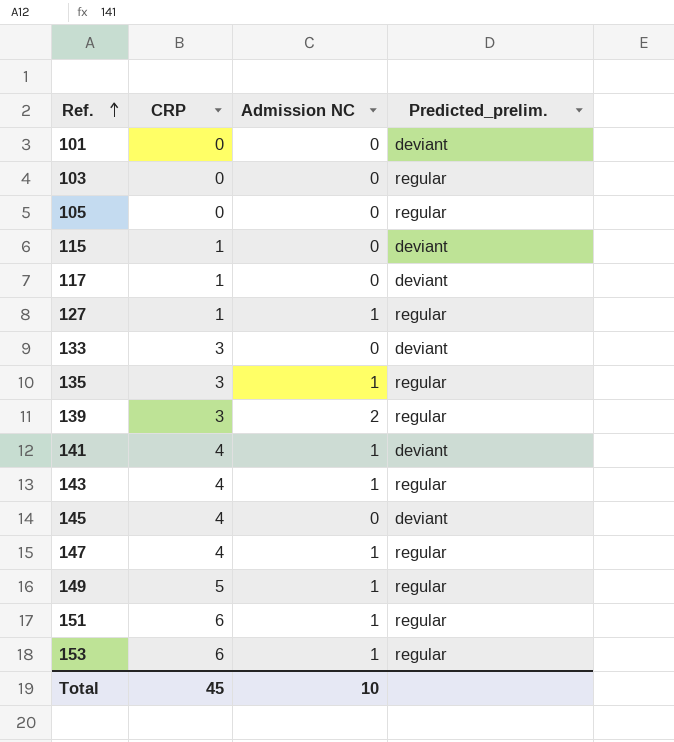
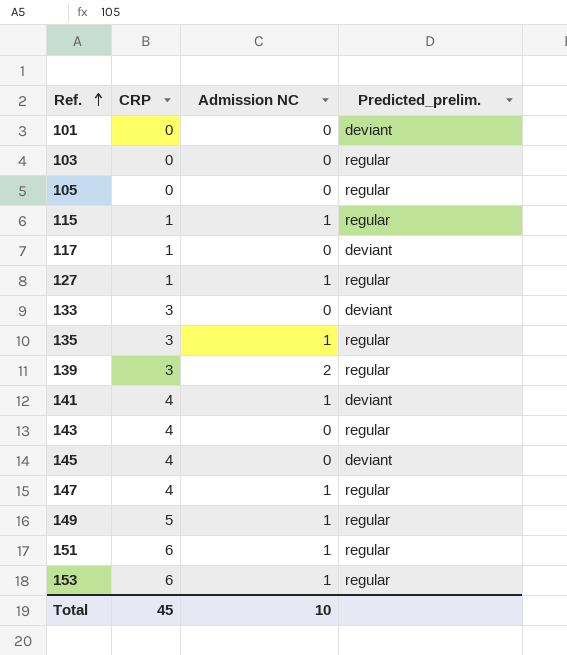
115 | Admission NC: 0 -> 1
115 | Predicted_prelim.: deviant -> regular
143 | Admission NC: 1 -> 0

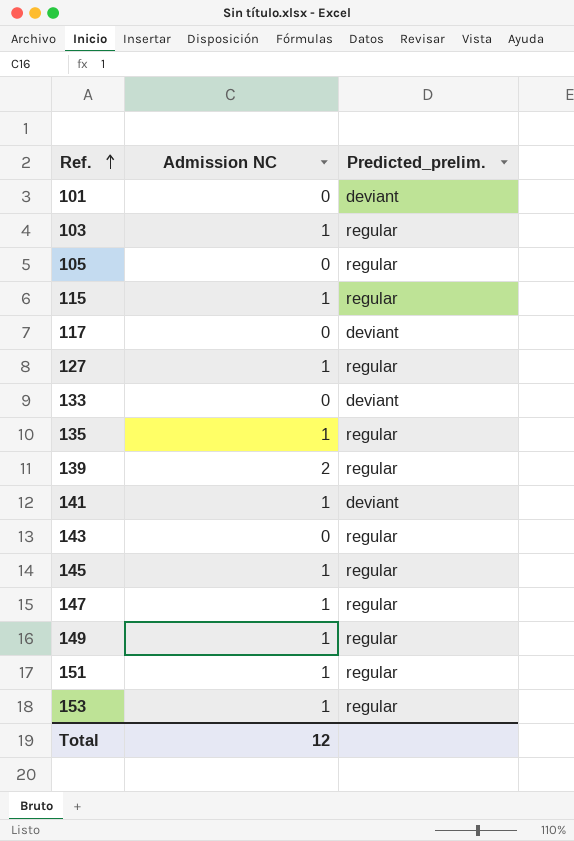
column CRP | position: 2 -> none
103 | Admission NC: 0 -> 1
145 | Admission NC: 0 -> 1
145 | Predicted_prelim.: deviant -> regular
Total | Admission NC: 10 -> 12

